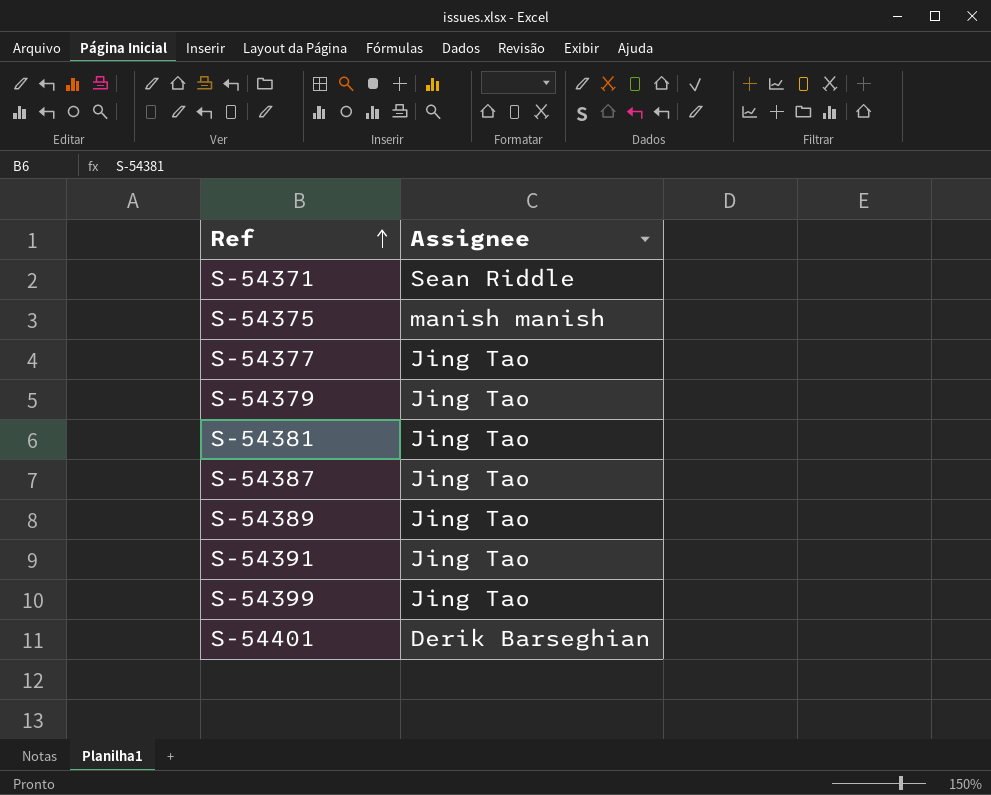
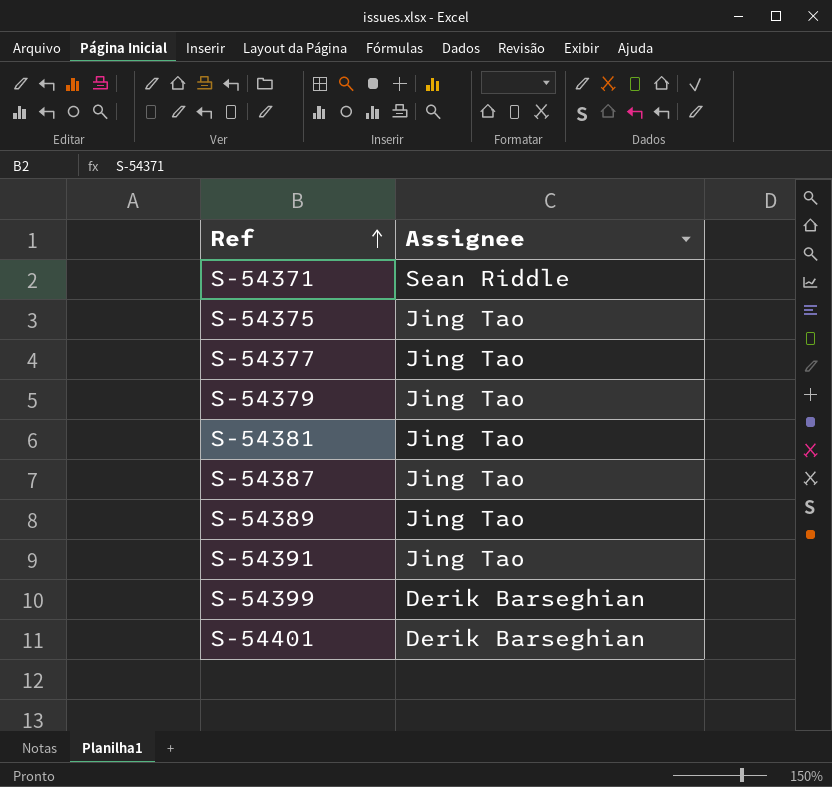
S-54375 | Assignee: manish manish -> Jing Tao
S-54399 | Assignee: Jing Tao -> Derik Barseghian

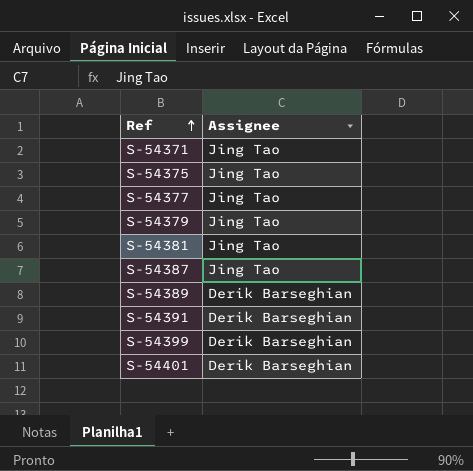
S-54371 | Assignee: Sean Riddle -> Jing Tao
S-54389 | Assignee: Jing Tao -> Derik Barseghian
S-54391 | Assignee: Jing Tao -> Derik Barseghian

